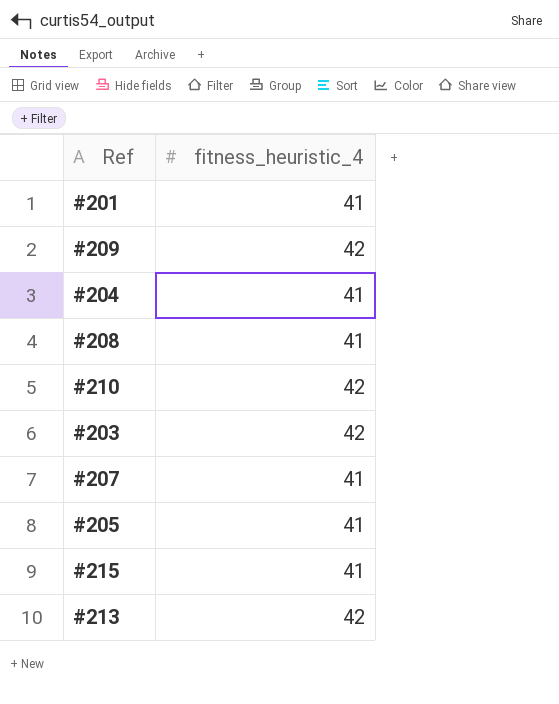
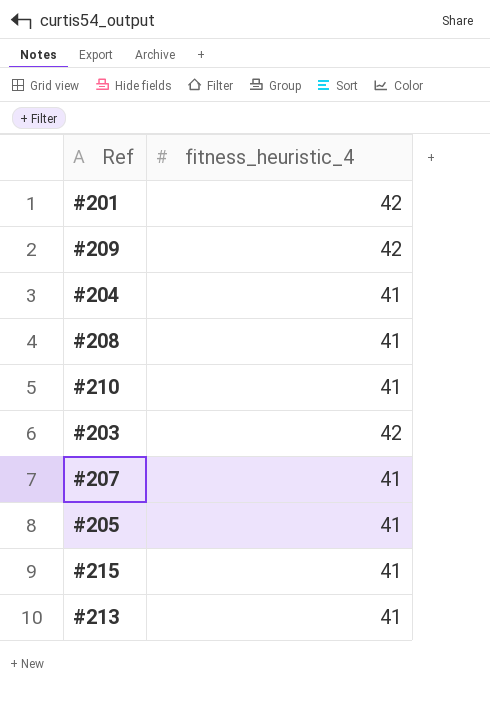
#201 | fitness_heuristic_4: 41 -> 42
#210 | fitness_heuristic_4: 42 -> 41
#213 | fitness_heuristic_4: 42 -> 41

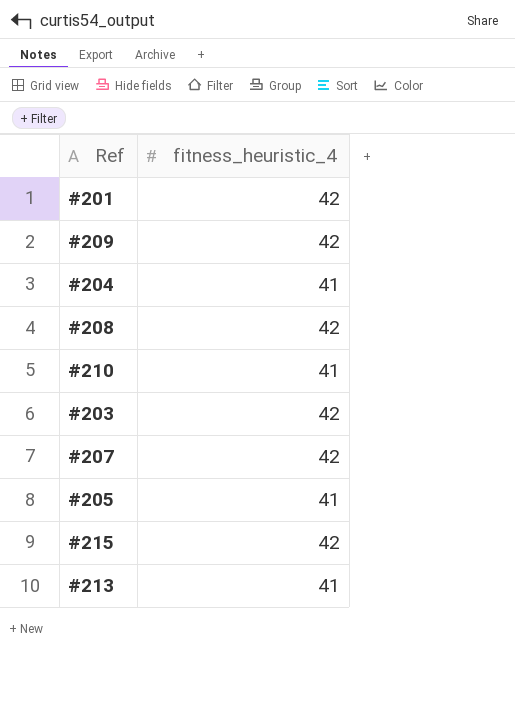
#208 | fitness_heuristic_4: 41 -> 42
#207 | fitness_heuristic_4: 41 -> 42
#215 | fitness_heuristic_4: 41 -> 42

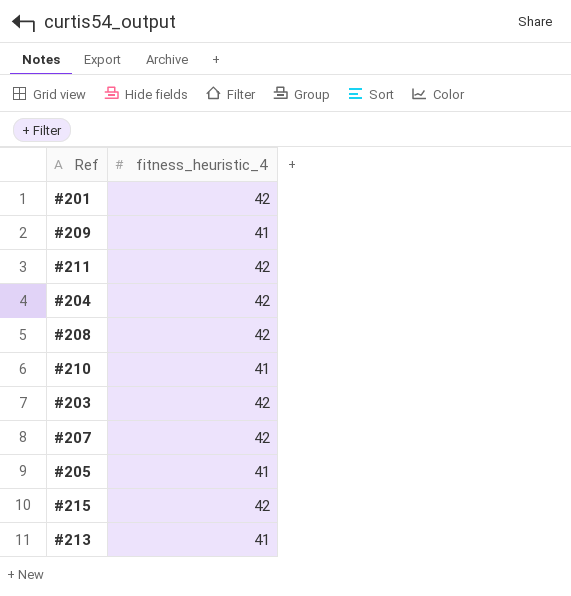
#209 | fitness_heuristic_4: 42 -> 41
row #211: none -> 42
#204 | fitness_heuristic_4: 41 -> 42

